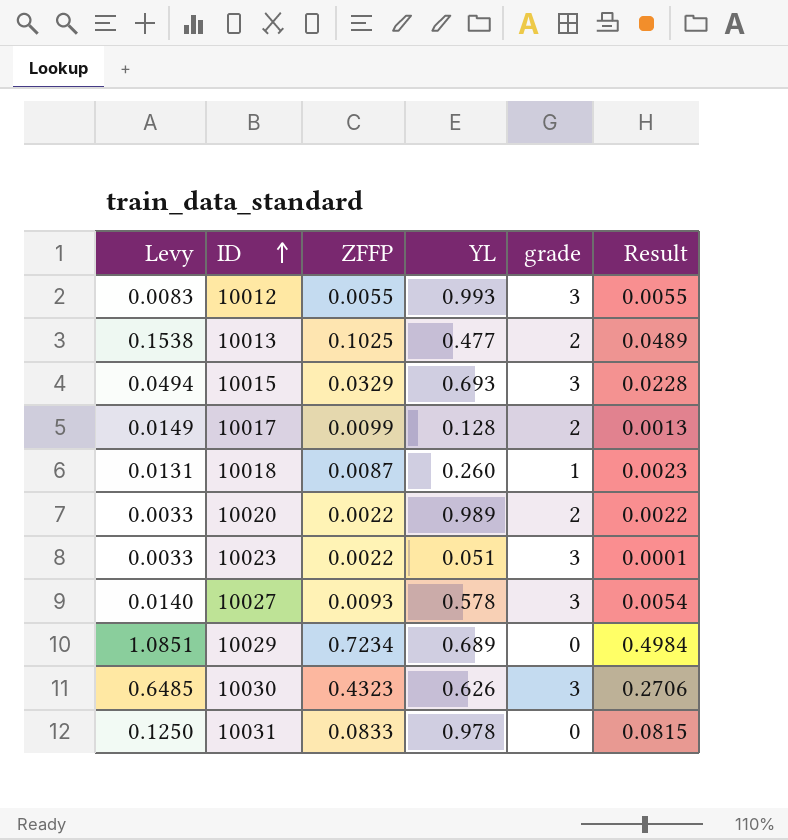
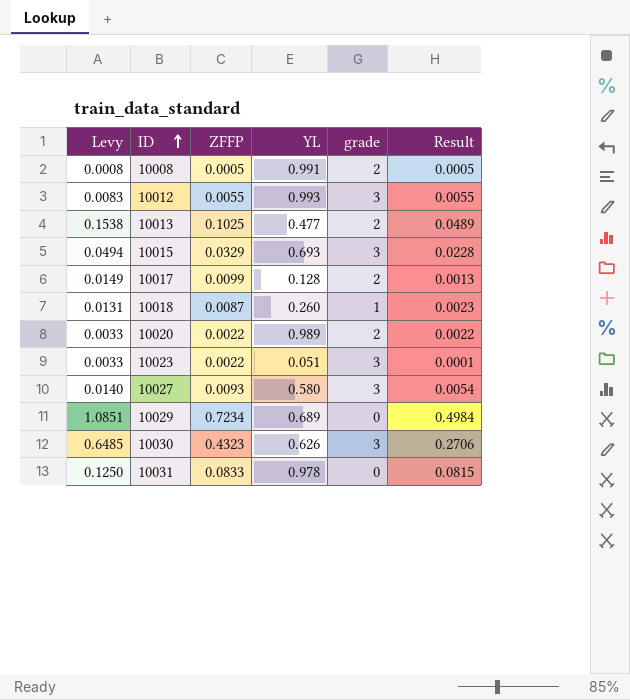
row 10008: none -> 0.0008 | 0.0005 | 0.991 | 2 | 0.0005
10027 | YL: 0.578 -> 0.580

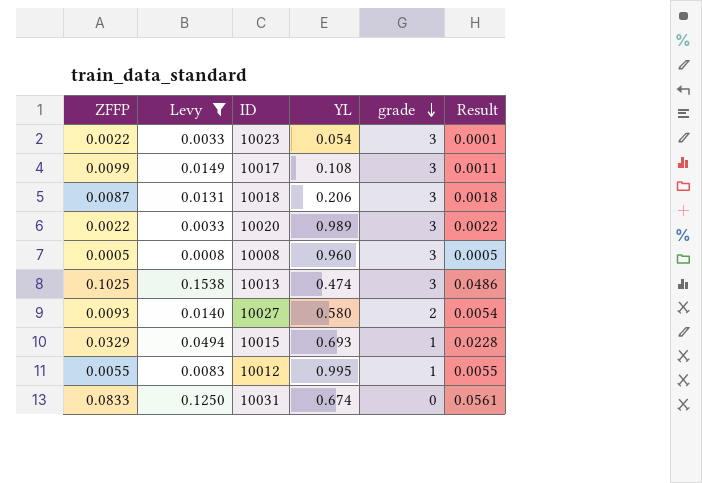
filter: none -> Levy <= 0.1538
row order: ID ascending -> grade descending
column ZFFP | position: 3 -> 1
10023 | YL: 0.051 -> 0.054
10017 | YL: 0.128 -> 0.108
10017 | grade: 2 -> 3
10017 | Result: 0.0013 -> 0.0011
10018 | YL: 0.260 -> 0.206
10018 | grade: 1 -> 3
10018 | Result: 0.0023 -> 0.0018
10020 | grade: 2 -> 3
10008 | YL: 0.991 -> 0.960
10008 | grade: 2 -> 3
10013 | YL: 0.477 -> 0.474
10013 | grade: 2 -> 3
10013 | Result: 0.0489 -> 0.0486
10027 | grade: 3 -> 2
10015 | grade: 3 -> 1
10012 | YL: 0.993 -> 0.995
10012 | grade: 3 -> 1
10031 | YL: 0.978 -> 0.674
10031 | Result: 0.0815 -> 0.0561

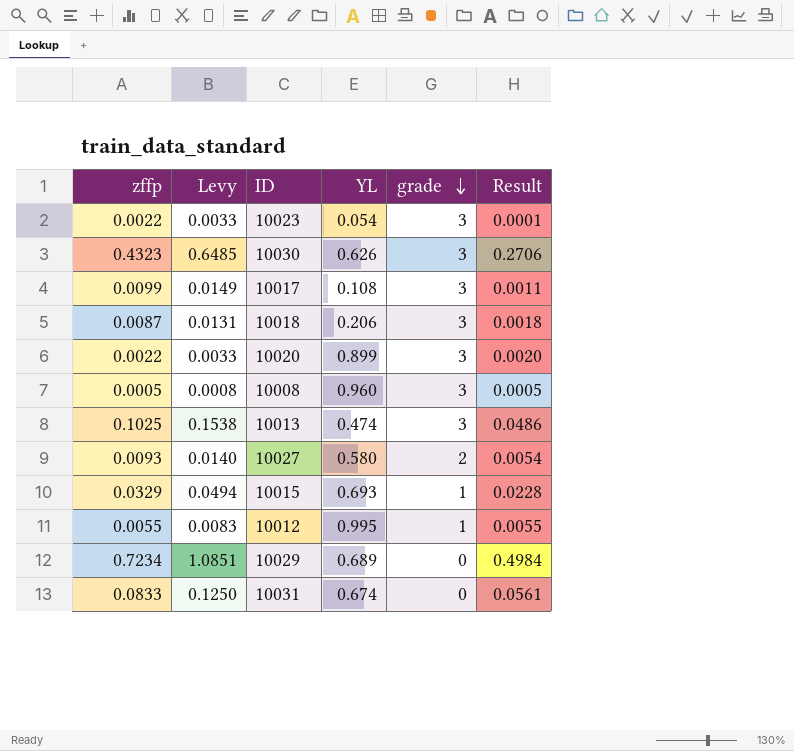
filter: Levy <= 0.1538 -> none
column name: ZFFP -> zffp
10020 | YL: 0.989 -> 0.899
10020 | Result: 0.0022 -> 0.0020

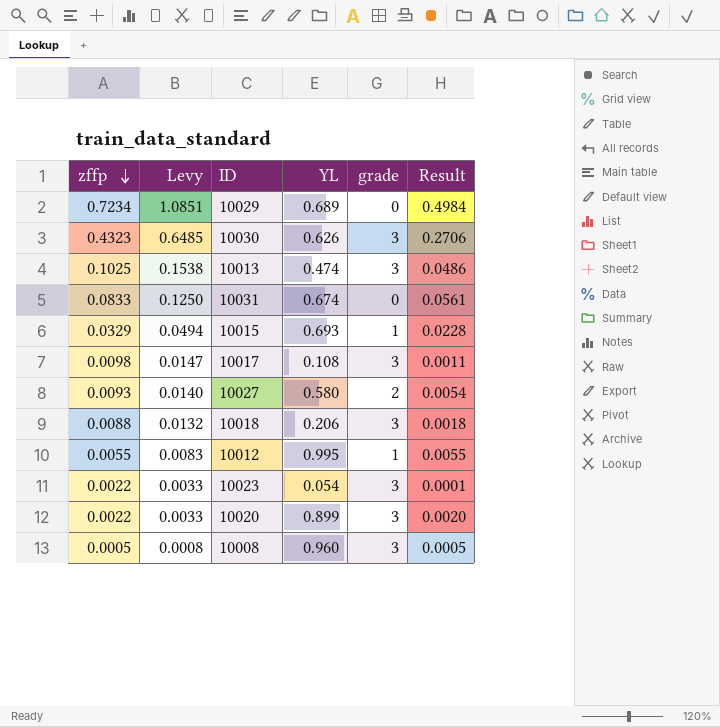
row order: grade descending -> zffp descending
10017 | zffp: 0.0099 -> 0.0098
10017 | Levy: 0.0149 -> 0.0147
10018 | zffp: 0.0087 -> 0.0088
10018 | Levy: 0.0131 -> 0.0132

